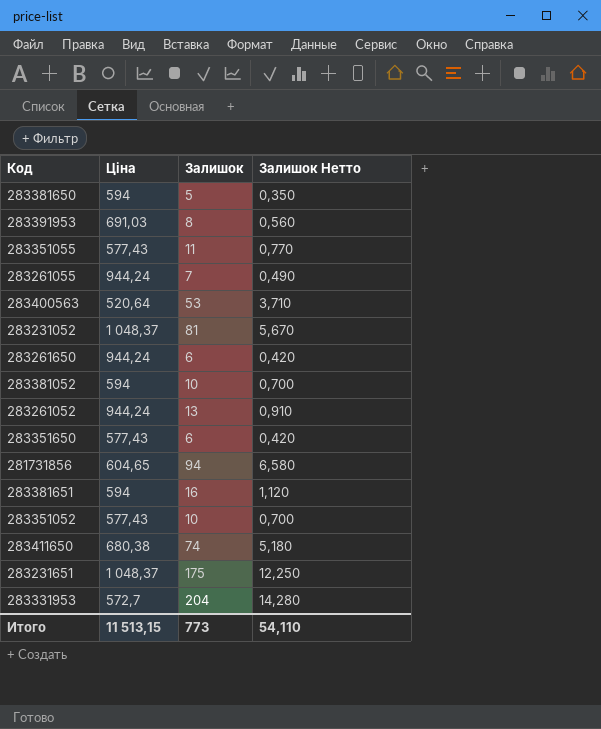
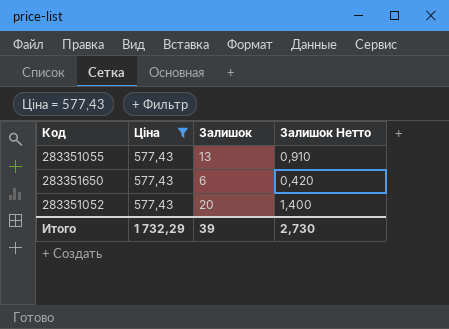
filter: none -> Ціна = 577,43
283351055 | Залишок: 11 -> 13
283351055 | Залишок Нетто: 0,770 -> 0,910
283351052 | Залишок: 10 -> 20
283351052 | Залишок Нетто: 0,700 -> 1,400
Итого | Ціна: 11 513,15 -> 1 732,29
Итого | Залишок: 773 -> 39
Итого | Залишок Нетто: 54,110 -> 2,730

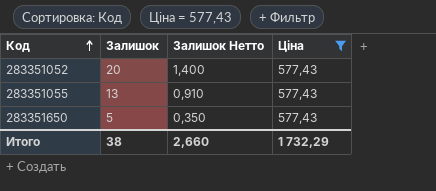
row order: none -> Код ascending
column Ціна | position: 2 -> 4
283351650 | Залишок: 6 -> 5
283351650 | Залишок Нетто: 0,420 -> 0,350
Итого | Залишок: 39 -> 38
Итого | Залишок Нетто: 2,730 -> 2,660

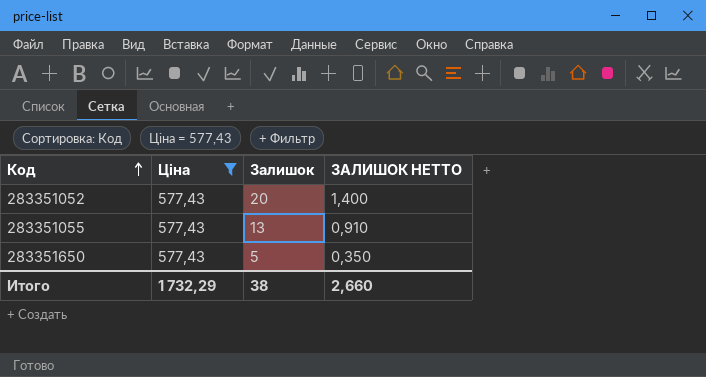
column Ціна | position: 4 -> 2
column name: Залишок Нетто -> ЗАЛИШОК НЕТТО

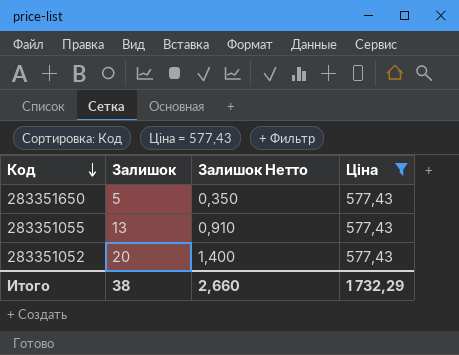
row order: Код ascending -> Код descending
column name: ЗАЛИШОК НЕТТО -> Залишок Нетто
column Ціна | position: 2 -> 4

